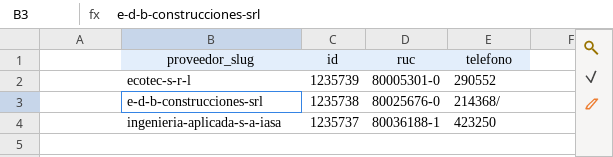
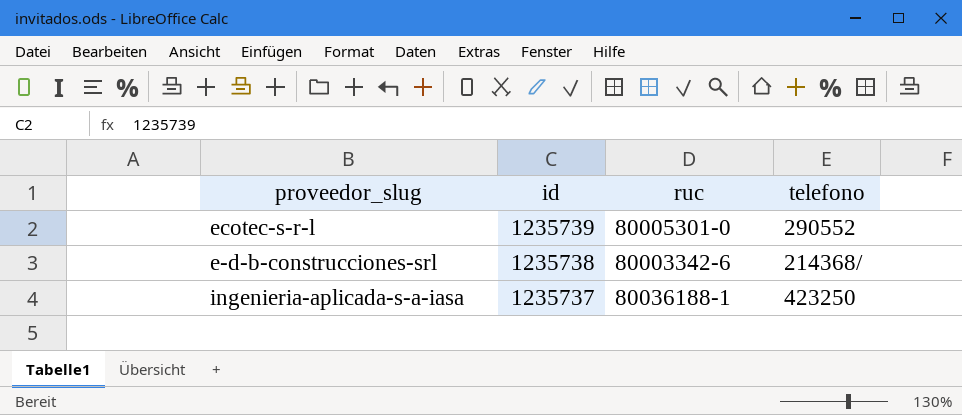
e-d-b-construcciones-srl | ruc: 80025676-0 -> 80003342-6

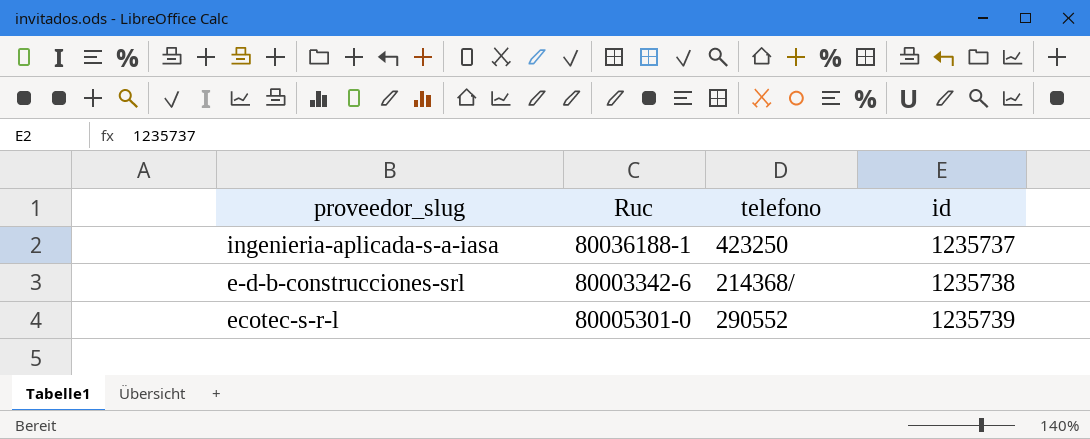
row order: id descending -> id ascending
column name: ruc -> Ruc
column id | position: 2 -> 4

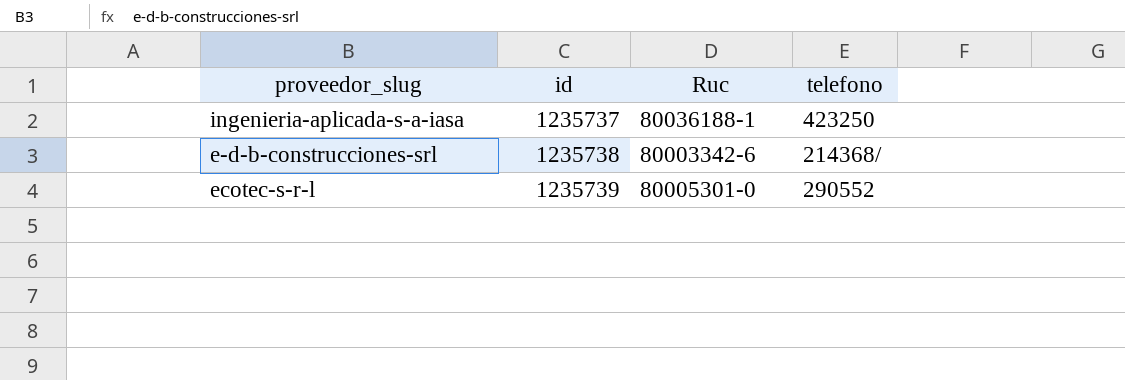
column id | position: 4 -> 2

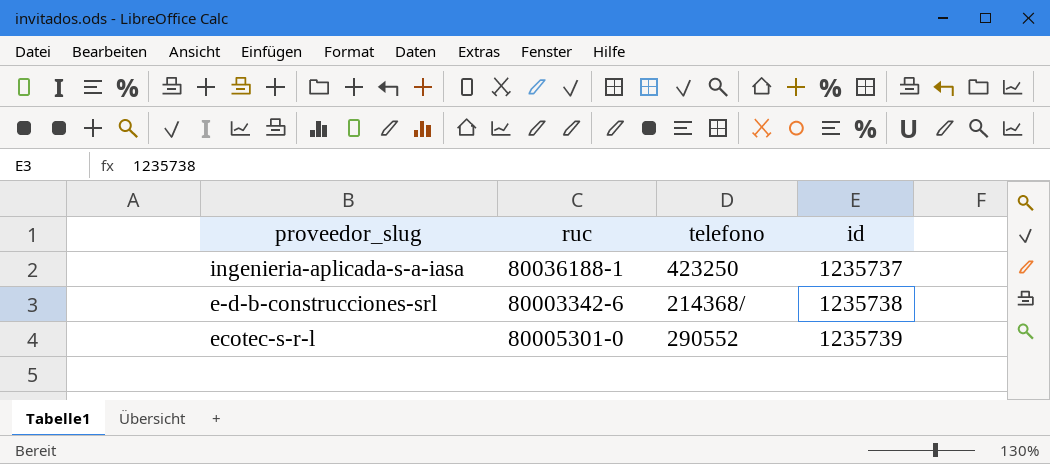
column name: Ruc -> ruc
column id | position: 2 -> 4

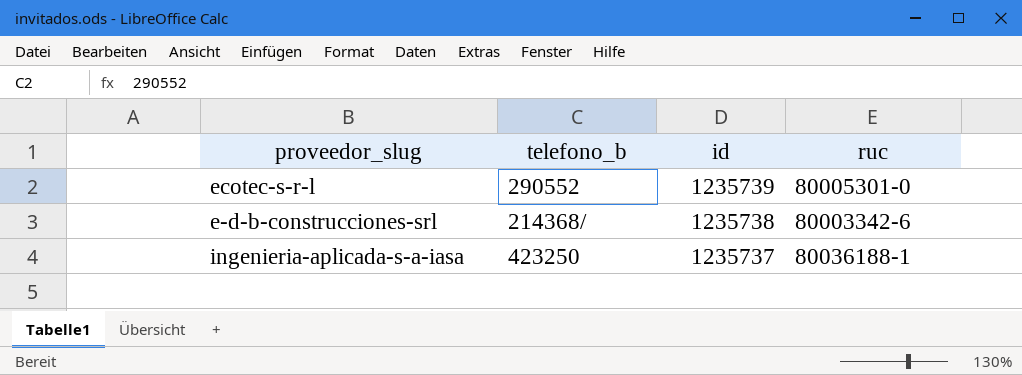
row order: id ascending -> id descending
column name: telefono -> telefono_b
column ruc | position: 2 -> 4

